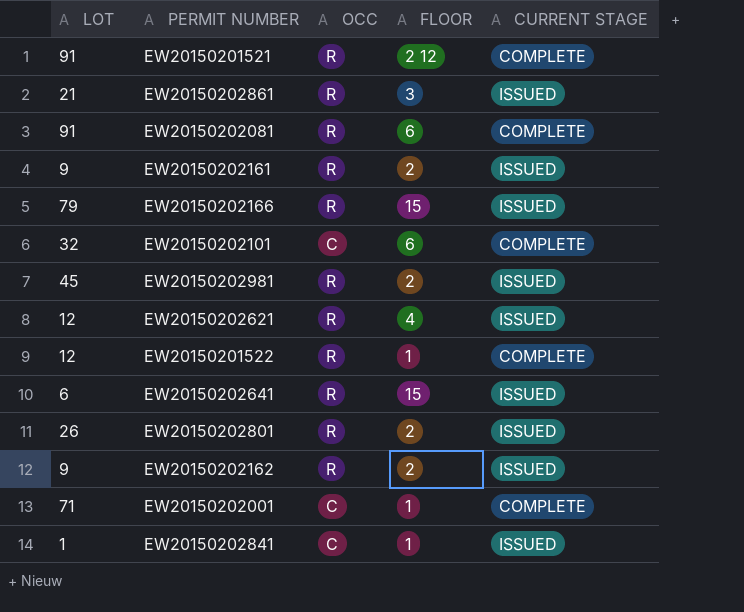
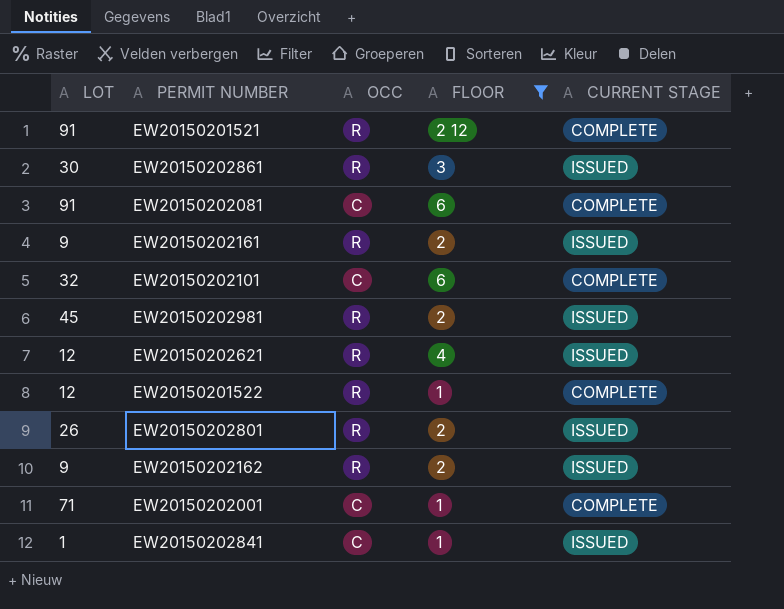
filter: none -> FLOOR != 15
EW20150202861 | LOT: 21 -> 30
EW20150202081 | OCC: R -> C

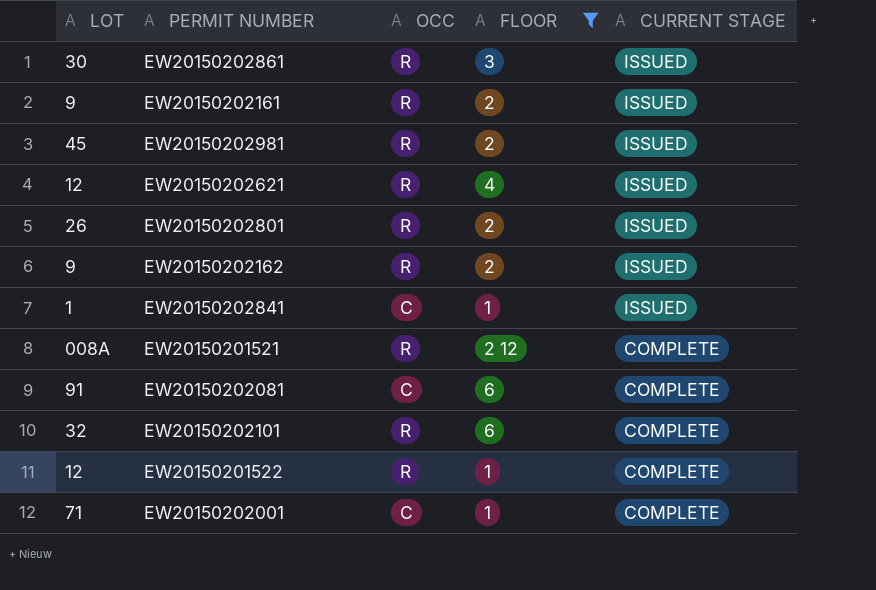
row order: none -> CURRENT STAGE descending
EW20150201521 | LOT: 91 -> 008A
EW20150202101 | OCC: C -> R

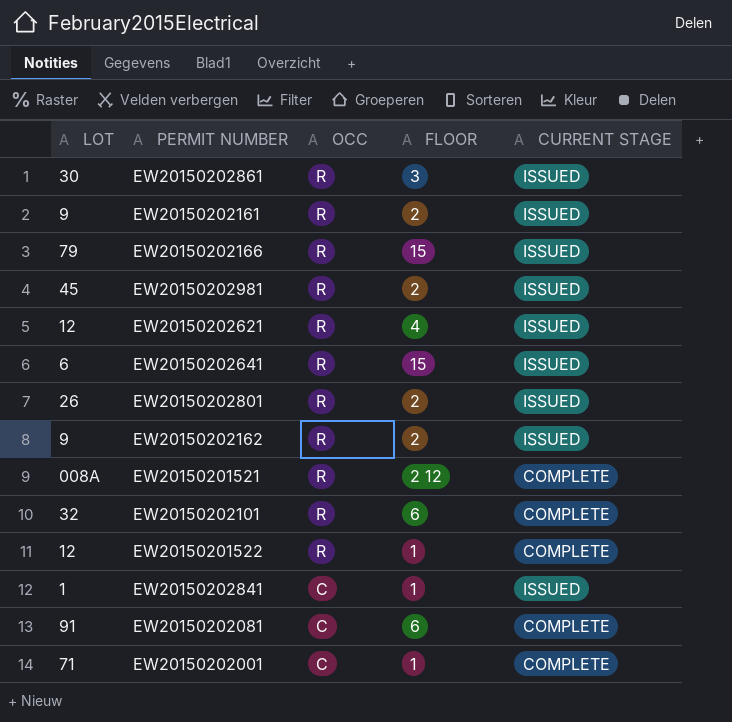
filter: FLOOR != 15 -> none
row order: CURRENT STAGE descending -> OCC descending

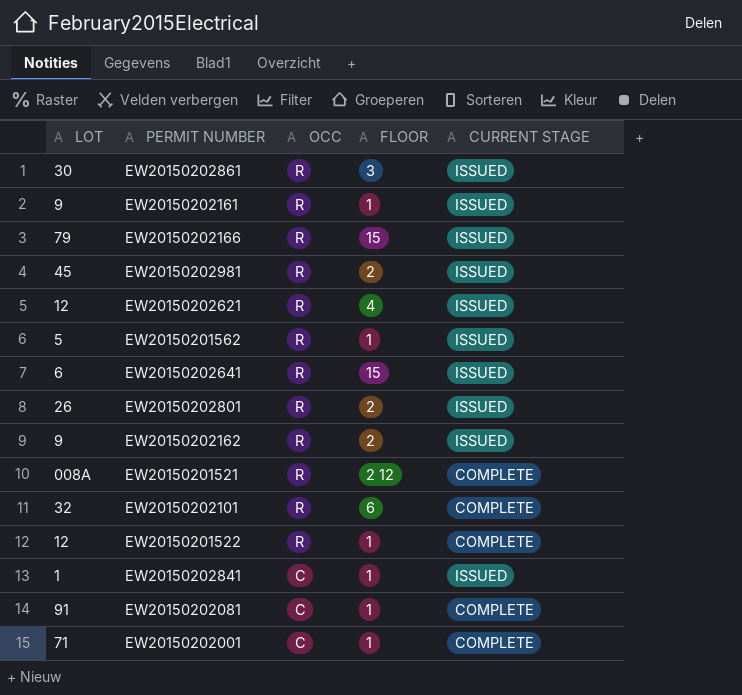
EW20150202161 | FLOOR: 2 -> 1
row EW20150201562: none -> 5 | R | 1 | ISSUED
EW20150202081 | FLOOR: 6 -> 1

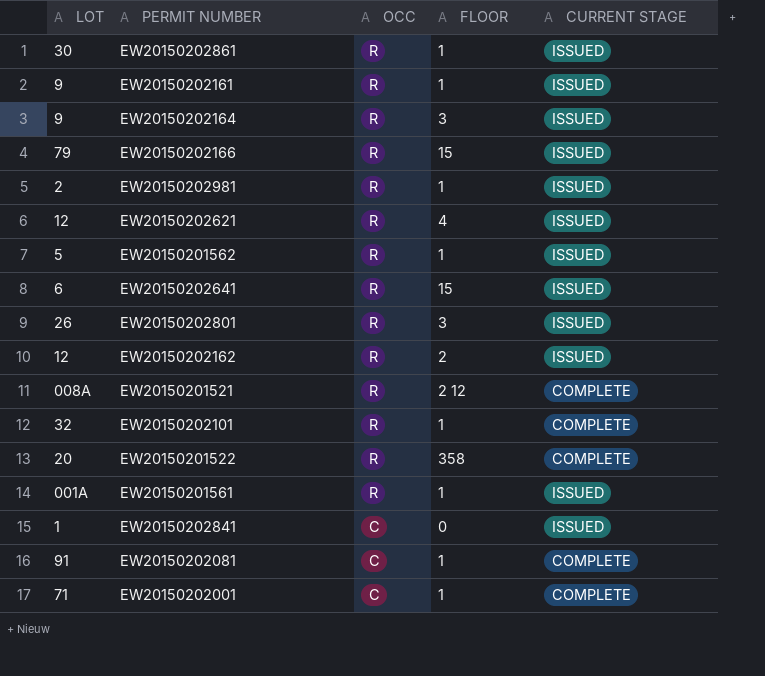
EW20150202861 | FLOOR: 3 -> 1
row EW20150202164: none -> 9 | R | 3 | ISSUED
EW20150202981 | LOT: 45 -> 2
EW20150202981 | FLOOR: 2 -> 1
EW20150202801 | FLOOR: 2 -> 3
EW20150202162 | LOT: 9 -> 12
EW20150202101 | FLOOR: 6 -> 1
EW20150201522 | LOT: 12 -> 20
EW20150201522 | FLOOR: 1 -> 358
row EW20150201561: none -> 001A | R | 1 | ISSUED
EW20150202841 | FLOOR: 1 -> 0

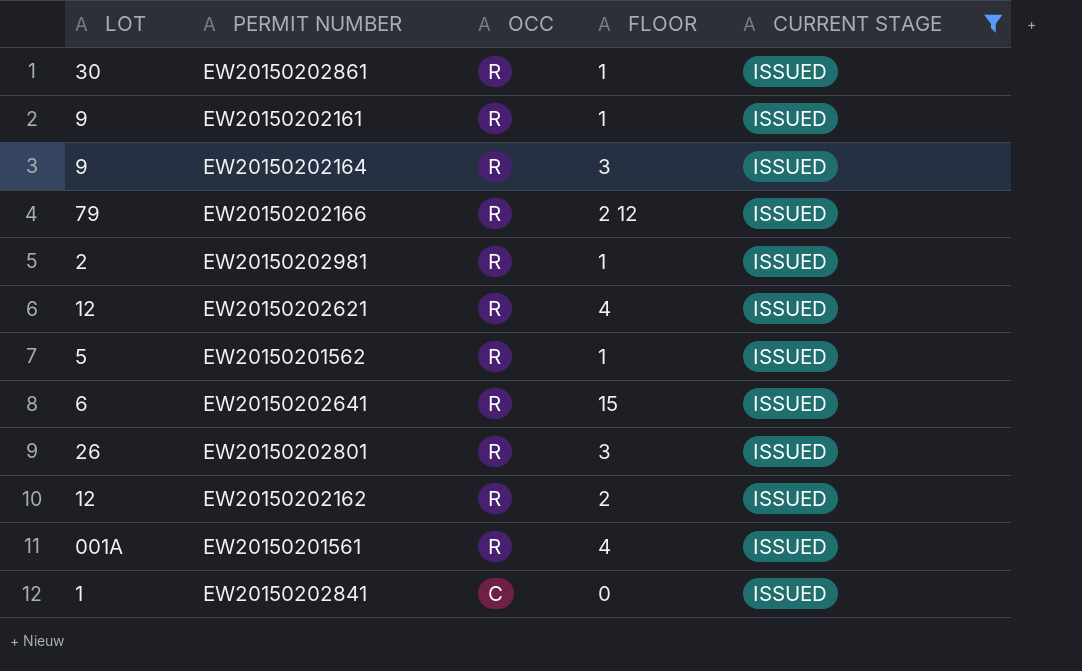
filter: none -> CURRENT STAGE = ISSUED
EW20150202166 | FLOOR: 15 -> 2 12
EW20150201561 | FLOOR: 1 -> 4

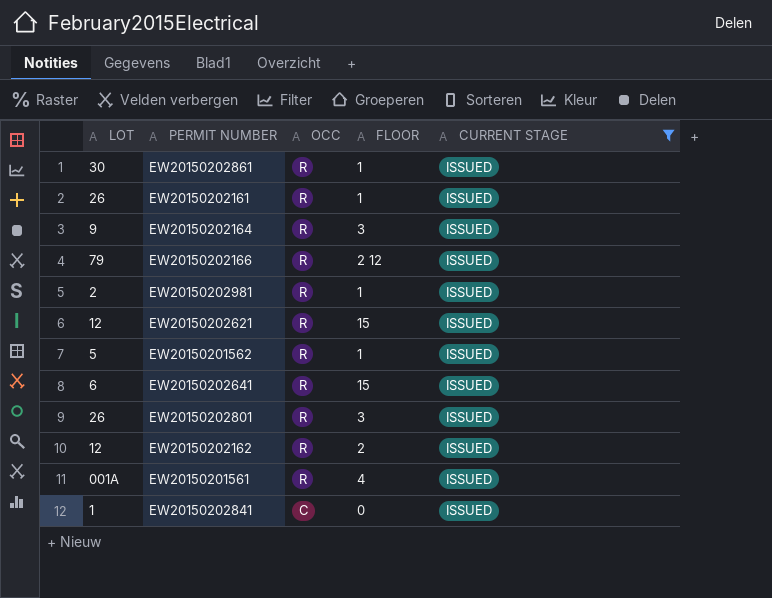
EW20150202161 | LOT: 9 -> 26
EW20150202621 | FLOOR: 4 -> 15

